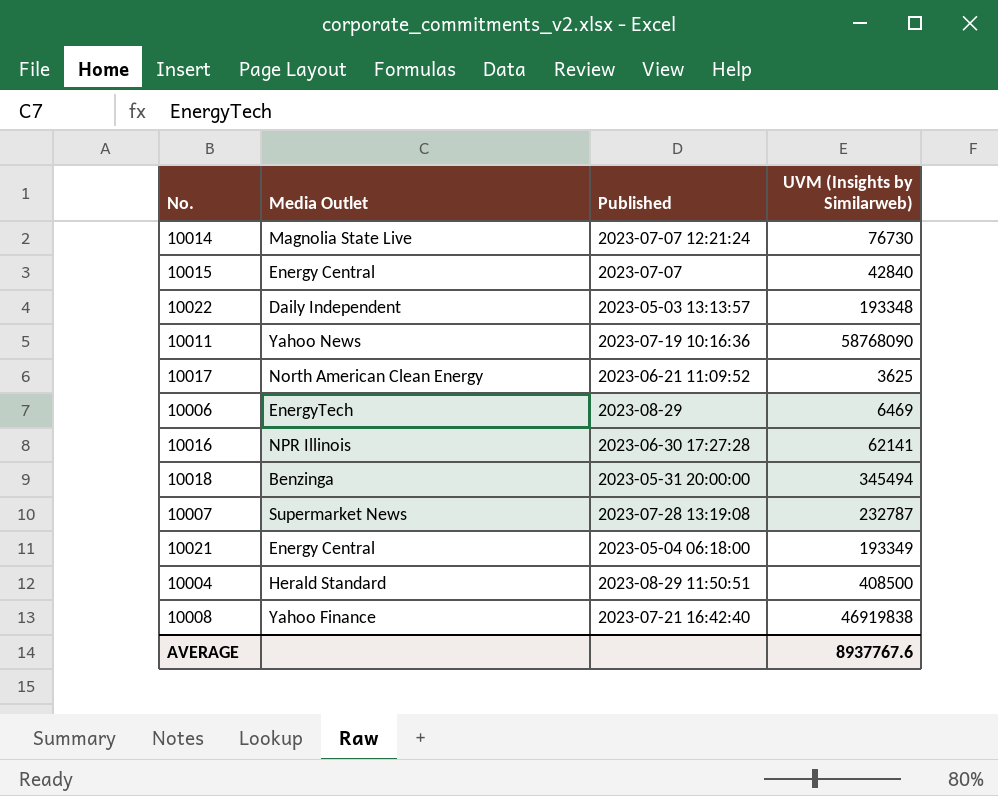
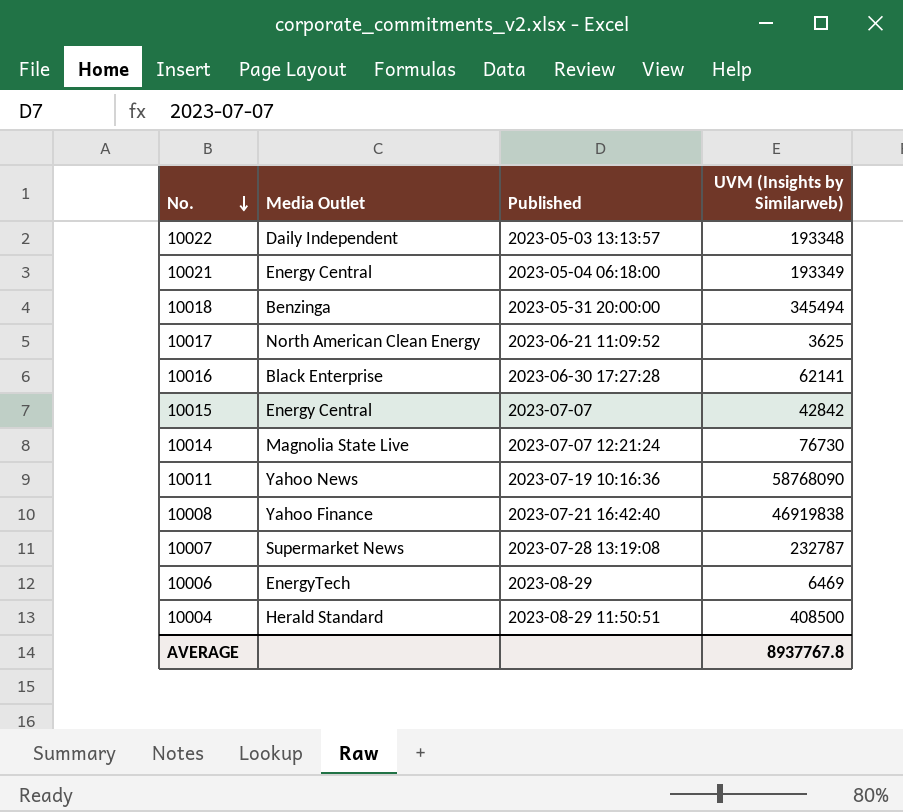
row order: none -> No. descending
10016 | Media Outlet: NPR Illinois -> Black Enterprise
10015 | UVM (Insights by Similarweb): 42840 -> 42842
AVERAGE | UVM (Insights by Similarweb): 8937767.6 -> 8937767.8

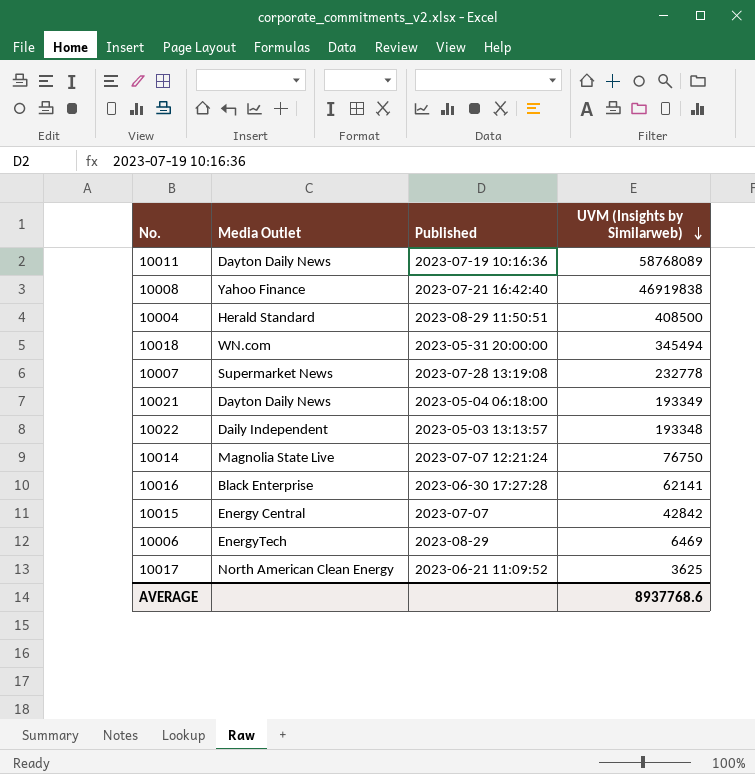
row order: No. descending -> UVM (Insights by Similarweb) descending
10011 | Media Outlet: Yahoo News -> Dayton Daily News
10011 | UVM (Insights by Similarweb): 58768090 -> 58768089
10018 | Media Outlet: Benzinga -> WN.com
10007 | UVM (Insights by Similarweb): 232787 -> 232778
10021 | Media Outlet: Energy Central -> Dayton Daily News
10014 | UVM (Insights by Similarweb): 76730 -> 76750
AVERAGE | UVM (Insights by Similarweb): 8937767.8 -> 8937768.6

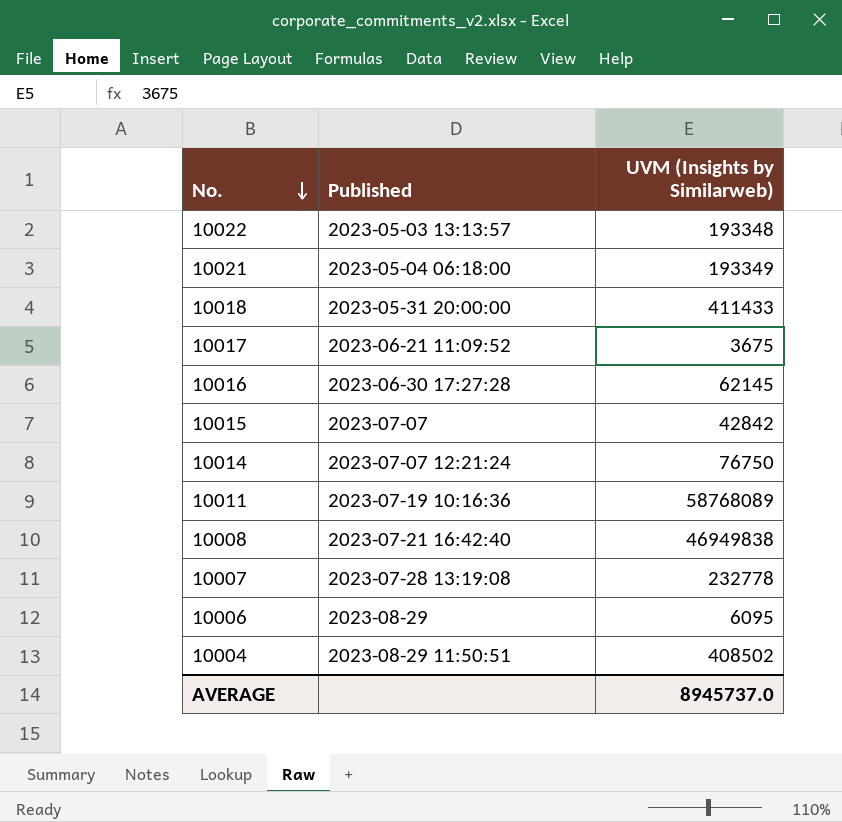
row order: UVM (Insights by Similarweb) descending -> No. descending
column Media Outlet | position: 2 -> none
10018 | UVM (Insights by Similarweb): 345494 -> 411433
10017 | UVM (Insights by Similarweb): 3625 -> 3675
10016 | UVM (Insights by Similarweb): 62141 -> 62145
10008 | UVM (Insights by Similarweb): 46919838 -> 46949838
10006 | UVM (Insights by Similarweb): 6469 -> 6095
10004 | UVM (Insights by Similarweb): 408500 -> 408502
AVERAGE | UVM (Insights by Similarweb): 8937768.6 -> 8945737.0

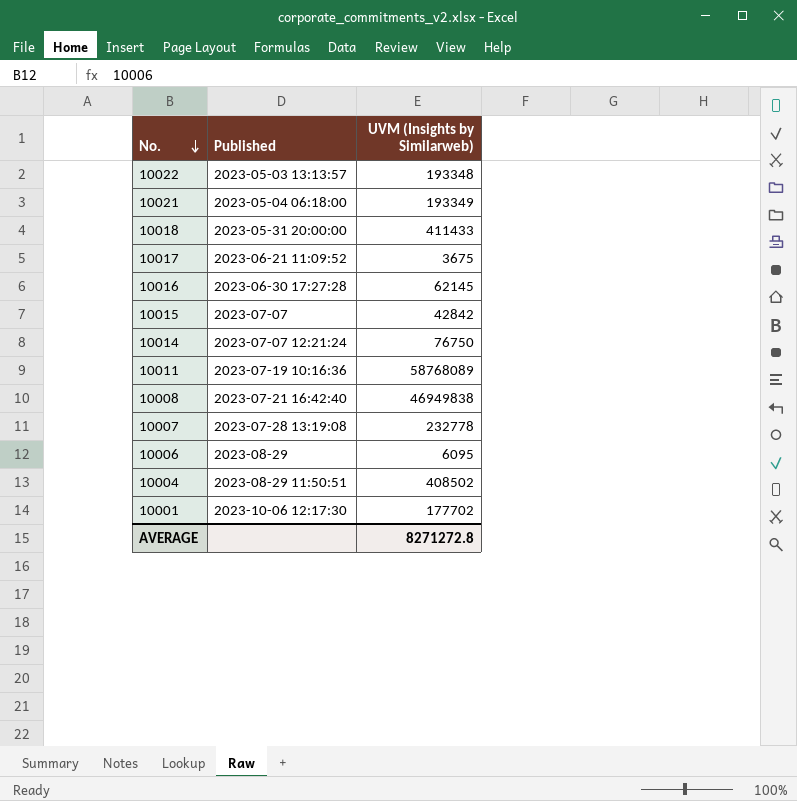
row 10001: none -> 2023-10-06 12:17:30 | 177702
AVERAGE | UVM (Insights by Similarweb): 8945737.0 -> 8271272.8

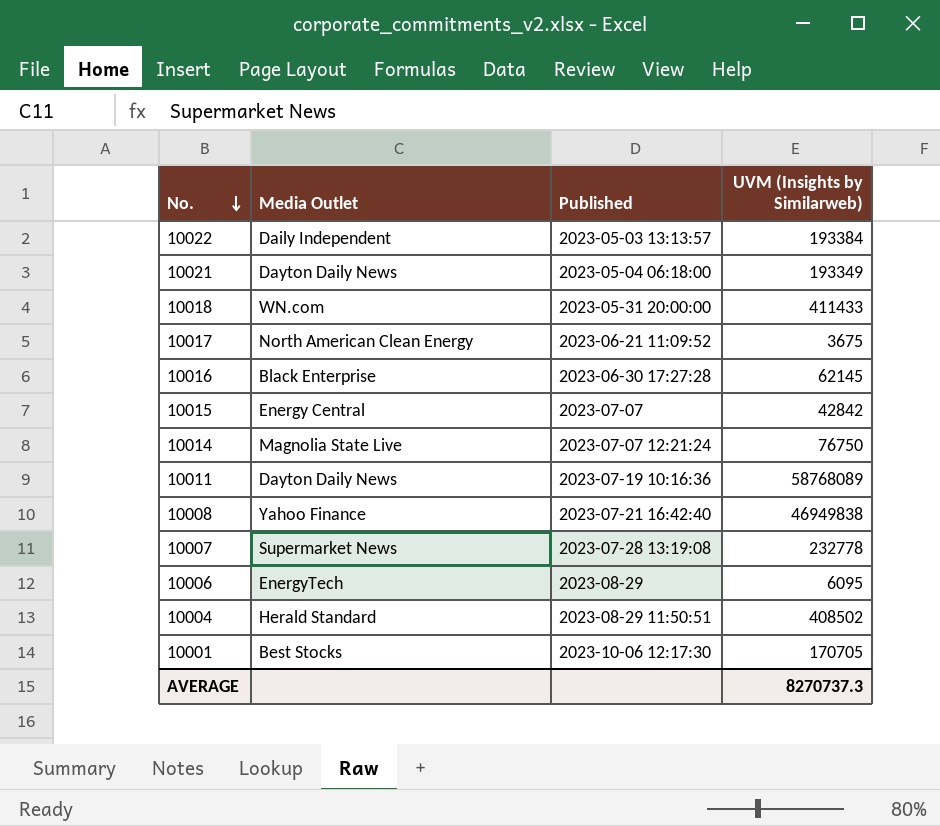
column Media Outlet | position: none -> 2
10022 | UVM (Insights by Similarweb): 193348 -> 193384
10001 | UVM (Insights by Similarweb): 177702 -> 170705
AVERAGE | UVM (Insights by Similarweb): 8271272.8 -> 8270737.3

